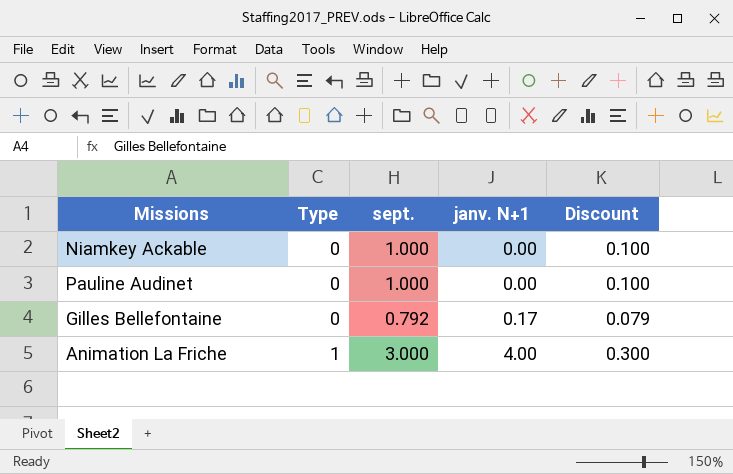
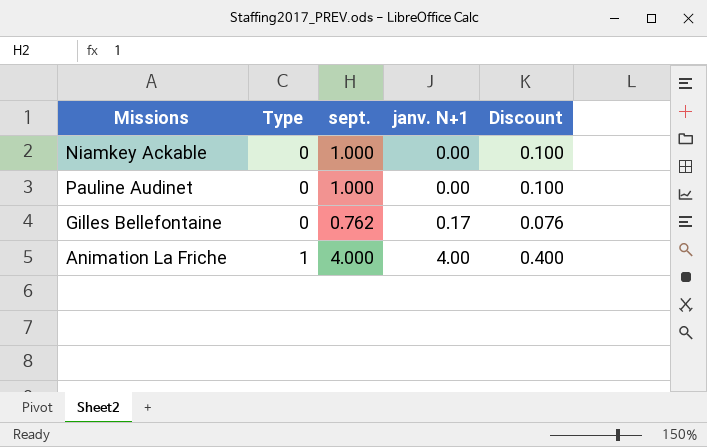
Gilles Bellefontaine | sept.: 0.792 -> 0.762
Gilles Bellefontaine | Discount: 0.079 -> 0.076
Animation La Friche | sept.: 3.000 -> 4.000
Animation La Friche | Discount: 0.300 -> 0.400

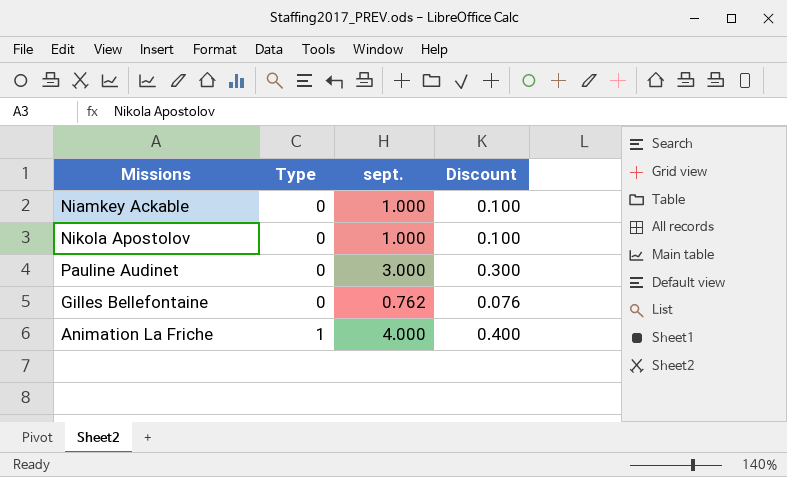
column janv. N+1 | position: 4 -> none
row Nikola Apostolov: none -> 0 | 1.000 | 0.100
Pauline Audinet | sept.: 1.000 -> 3.000
Pauline Audinet | Discount: 0.100 -> 0.300

